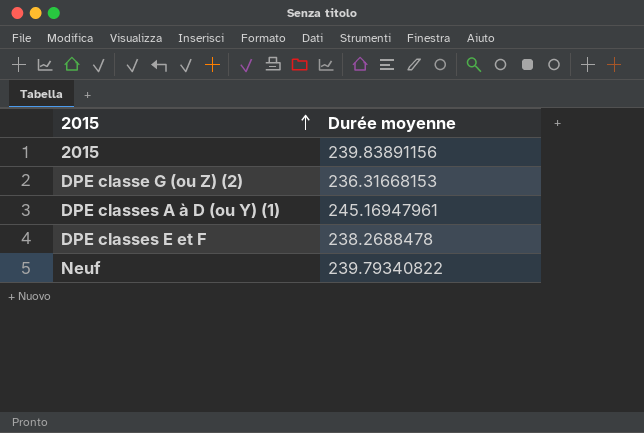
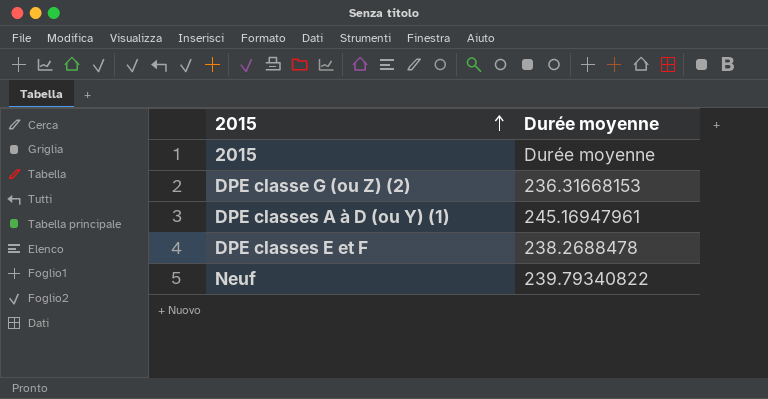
2015 | Durée moyenne: 239.83891156 -> Durée moyenne

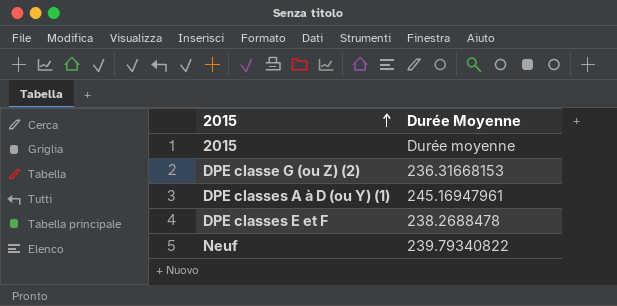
column name: Durée moyenne -> Durée Moyenne

